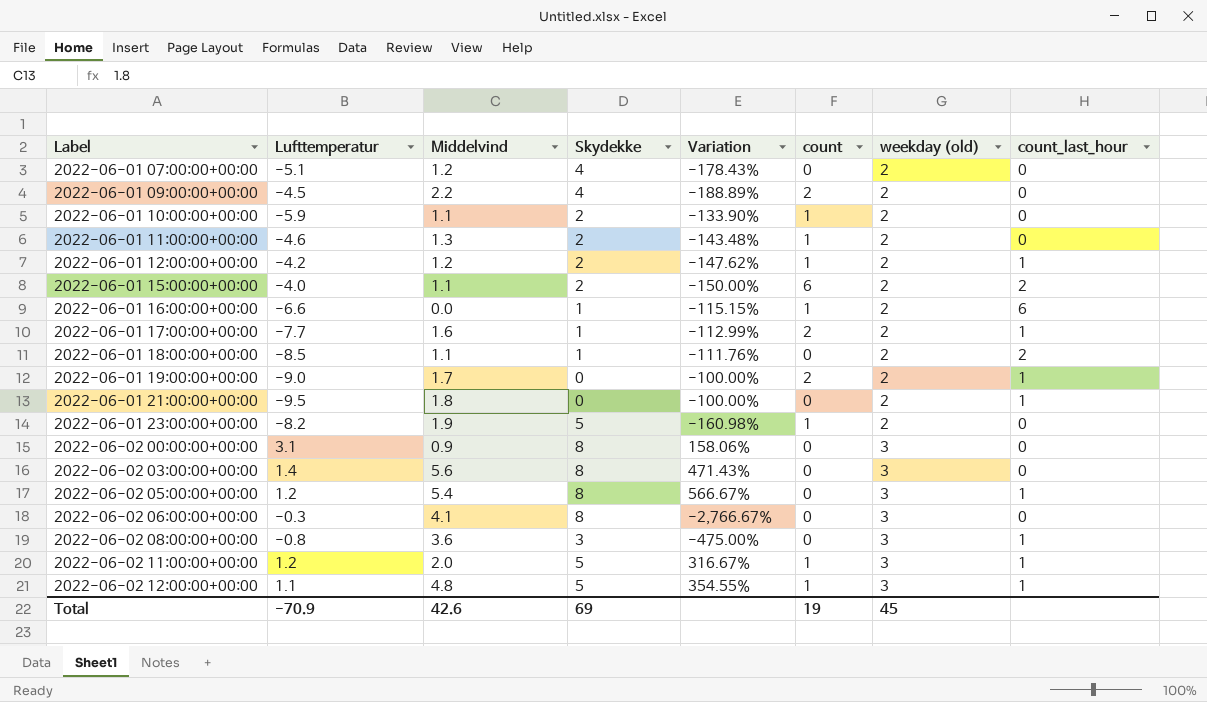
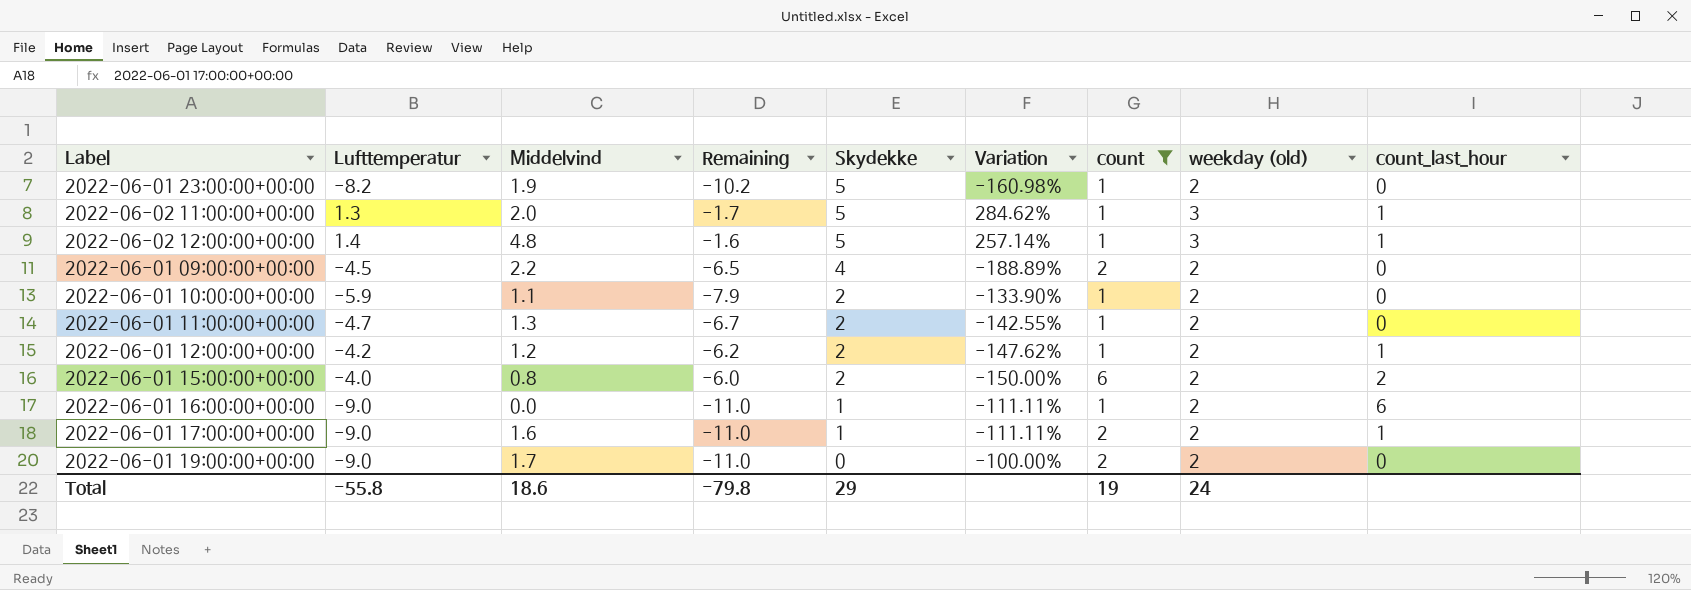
filter: none -> count != 0
row order: Label ascending -> Skydekke descending
column Remaining | formula: none -> [Lufttemperatur] - [weekday (old)]
2022-06-02 11:00:00+00:00 | Lufttemperatur: 1.2 -> 1.3
2022-06-02 11:00:00+00:00 | Variation: 316.67% -> 284.62%
2022-06-02 12:00:00+00:00 | Lufttemperatur: 1.1 -> 1.4
2022-06-02 12:00:00+00:00 | Variation: 354.55% -> 257.14%
2022-06-01 11:00:00+00:00 | Lufttemperatur: -4.6 -> -4.7
2022-06-01 11:00:00+00:00 | Variation: -143.48% -> -142.55%
2022-06-01 15:00:00+00:00 | Middelvind: 1.1 -> 0.8
2022-06-01 16:00:00+00:00 | Lufttemperatur: -6.6 -> -9.0
2022-06-01 16:00:00+00:00 | Variation: -115.15% -> -111.11%
2022-06-01 17:00:00+00:00 | Lufttemperatur: -7.7 -> -9.0
2022-06-01 17:00:00+00:00 | Variation: -112.99% -> -111.11%
2022-06-01 19:00:00+00:00 | count_last_hour: 1 -> 0
Total | Lufttemperatur: -70.9 -> -55.8
Total | Middelvind: 42.6 -> 18.6
Total | Skydekke: 69 -> 29
Total | weekday (old): 45 -> 24

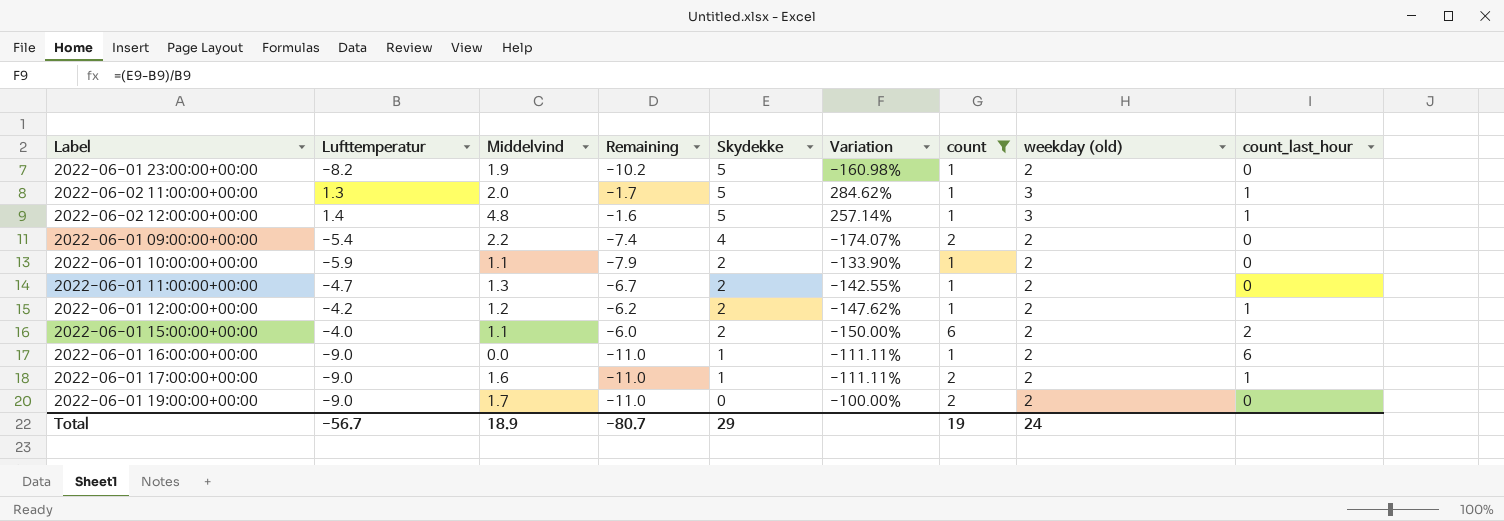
2022-06-01 09:00:00+00:00 | Lufttemperatur: -4.5 -> -5.4
2022-06-01 09:00:00+00:00 | Remaining: -6.5 -> -7.4
2022-06-01 09:00:00+00:00 | Variation: -188.89% -> -174.07%
2022-06-01 15:00:00+00:00 | Middelvind: 0.8 -> 1.1
Total | Lufttemperatur: -55.8 -> -56.7
Total | Middelvind: 18.6 -> 18.9
Total | Remaining: -79.8 -> -80.7

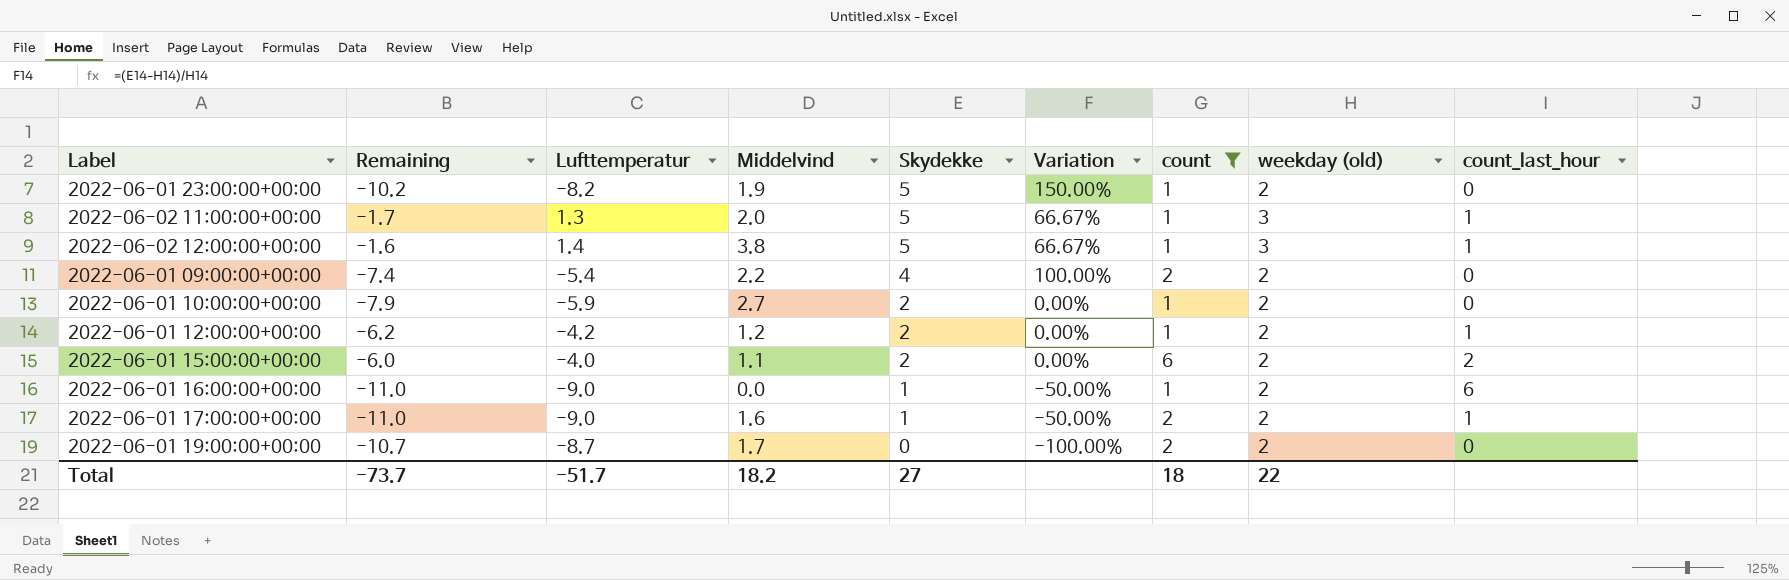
column Remaining | position: 4 -> 2
column Variation | formula: ([Skydekke] - [Lufttemperatur]) / [Lufttemperatur] -> ([Skydekke] - [weekday (old)]) / [weekday (old)]
row 2022-06-01 11:00:00+00:00: -4.7 | 1.3 | -6.7 | 2 | -142.55% | 1 | 2 | 0 -> none
2022-06-02 12:00:00+00:00 | Middelvind: 4.8 -> 3.8
2022-06-01 10:00:00+00:00 | Middelvind: 1.1 -> 2.7
2022-06-01 19:00:00+00:00 | Remaining: -11.0 -> -10.7
2022-06-01 19:00:00+00:00 | Lufttemperatur: -9.0 -> -8.7
Total | Remaining: -80.7 -> -73.7
Total | Lufttemperatur: -56.7 -> -51.7
Total | Middelvind: 18.9 -> 18.2
Total | Skydekke: 29 -> 27
Total | count: 19 -> 18
Total | weekday (old): 24 -> 22

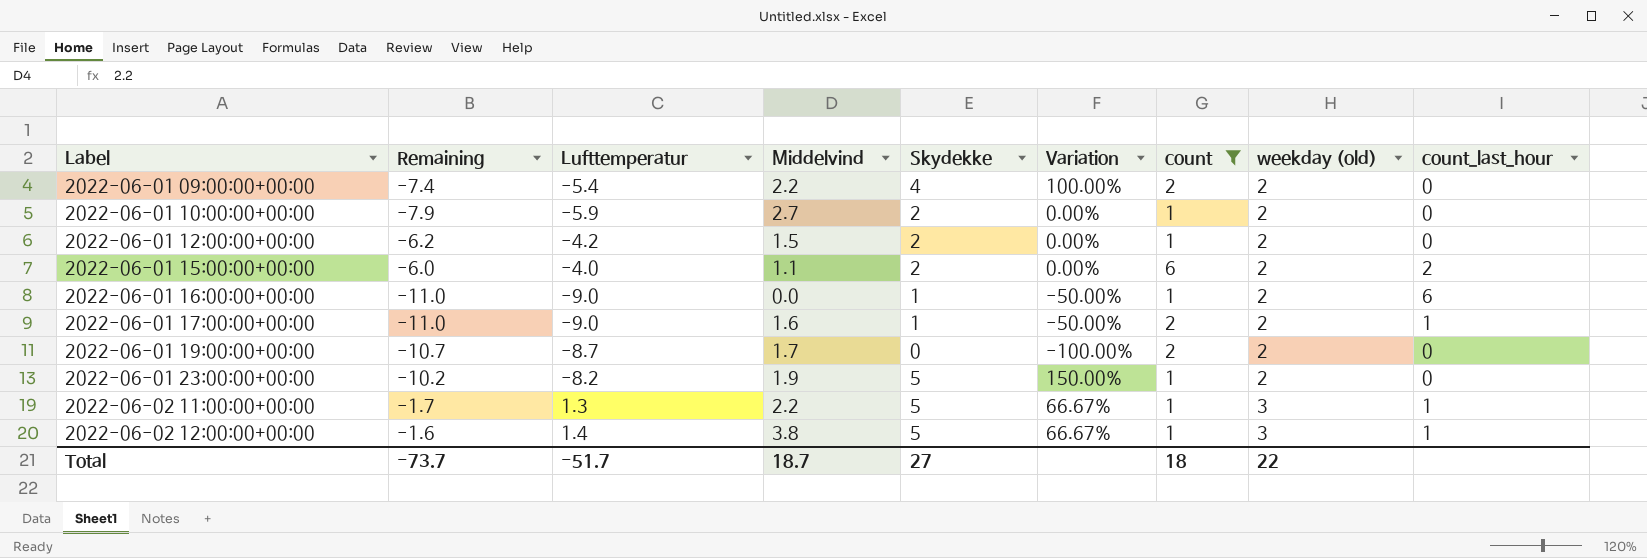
row order: Skydekke descending -> Label ascending
2022-06-01 12:00:00+00:00 | Middelvind: 1.2 -> 1.5
2022-06-01 12:00:00+00:00 | count_last_hour: 1 -> 0
2022-06-02 11:00:00+00:00 | Middelvind: 2.0 -> 2.2
Total | Middelvind: 18.2 -> 18.7

